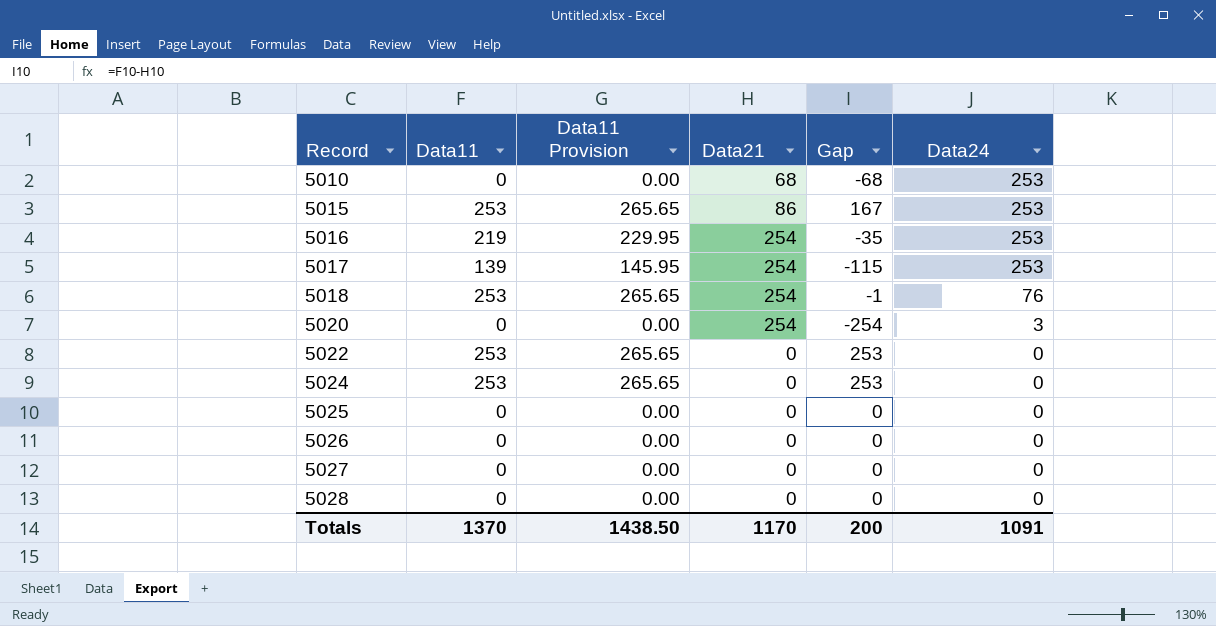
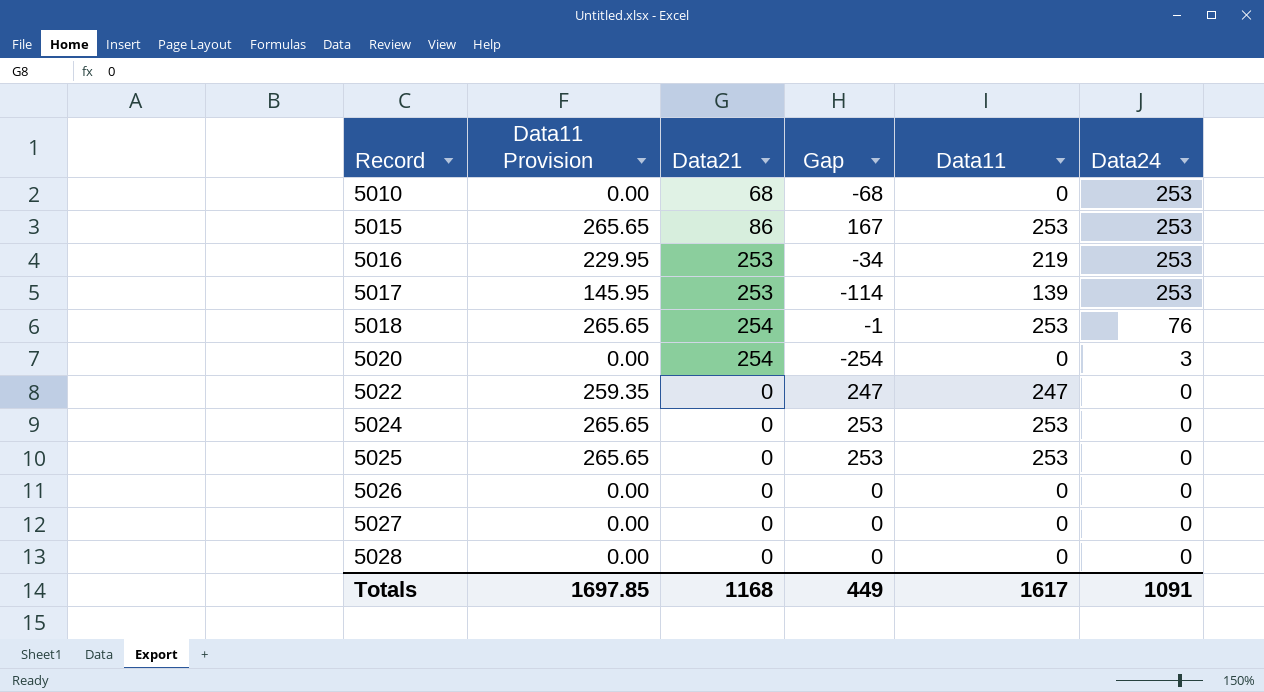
column Data11 | position: 2 -> 5
5016 | Data21: 254 -> 253
5016 | Gap: -35 -> -34
5017 | Data21: 254 -> 253
5017 | Gap: -115 -> -114
5022 | Data11 Provision: 265.65 -> 259.35
5022 | Gap: 253 -> 247
5022 | Data11: 253 -> 247
5025 | Data11 Provision: 0.00 -> 265.65
5025 | Gap: 0 -> 253
5025 | Data11: 0 -> 253
Totals | Data11 Provision: 1438.50 -> 1697.85
Totals | Data21: 1170 -> 1168
Totals | Gap: 200 -> 449
Totals | Data11: 1370 -> 1617

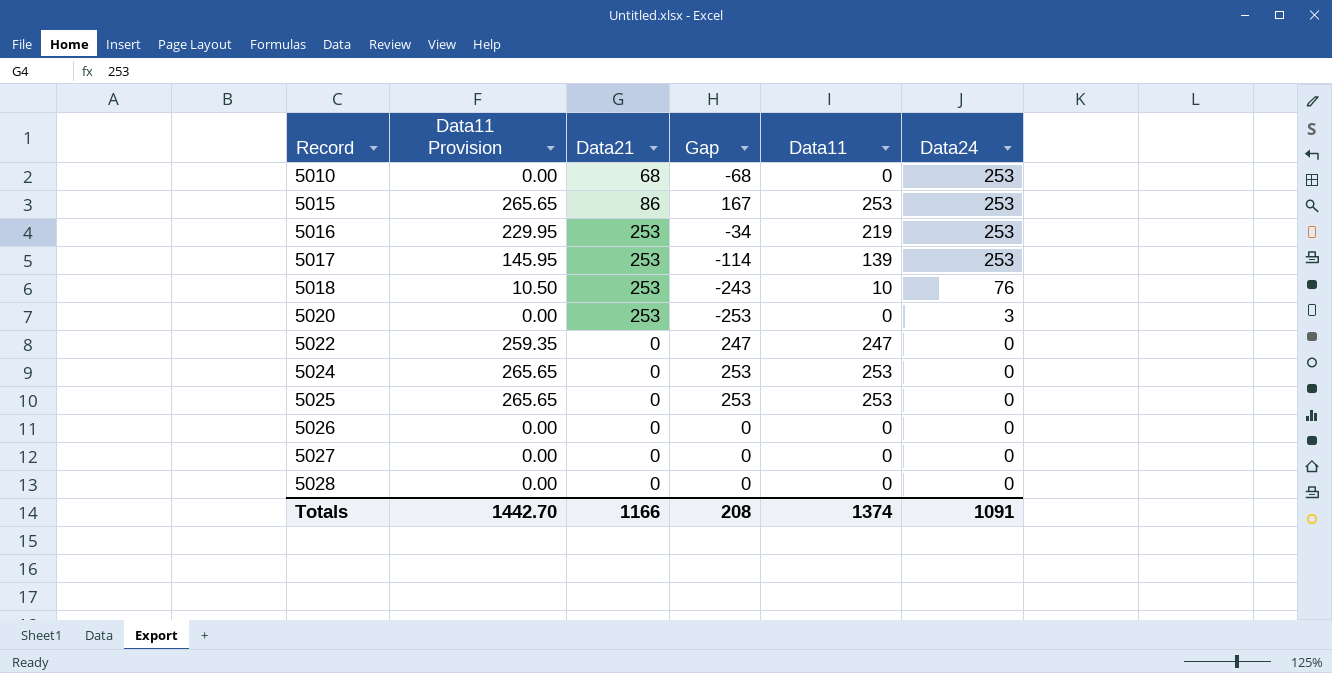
5018 | Data11 Provision: 265.65 -> 10.50
5018 | Data21: 254 -> 253
5018 | Gap: -1 -> -243
5018 | Data11: 253 -> 10
5020 | Data21: 254 -> 253
5020 | Gap: -254 -> -253
Totals | Data11 Provision: 1697.85 -> 1442.70
Totals | Data21: 1168 -> 1166
Totals | Gap: 449 -> 208
Totals | Data11: 1617 -> 1374

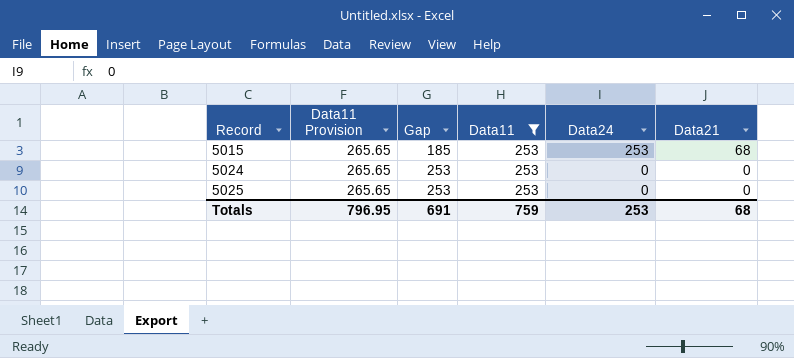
filter: none -> Data11 = 253
column Data21 | position: 3 -> 6
5015 | Gap: 167 -> 185
5015 | Data21: 86 -> 68
Totals | Data11 Provision: 1442.70 -> 796.95
Totals | Gap: 208 -> 691
Totals | Data11: 1374 -> 759
Totals | Data24: 1091 -> 253
Totals | Data21: 1166 -> 68

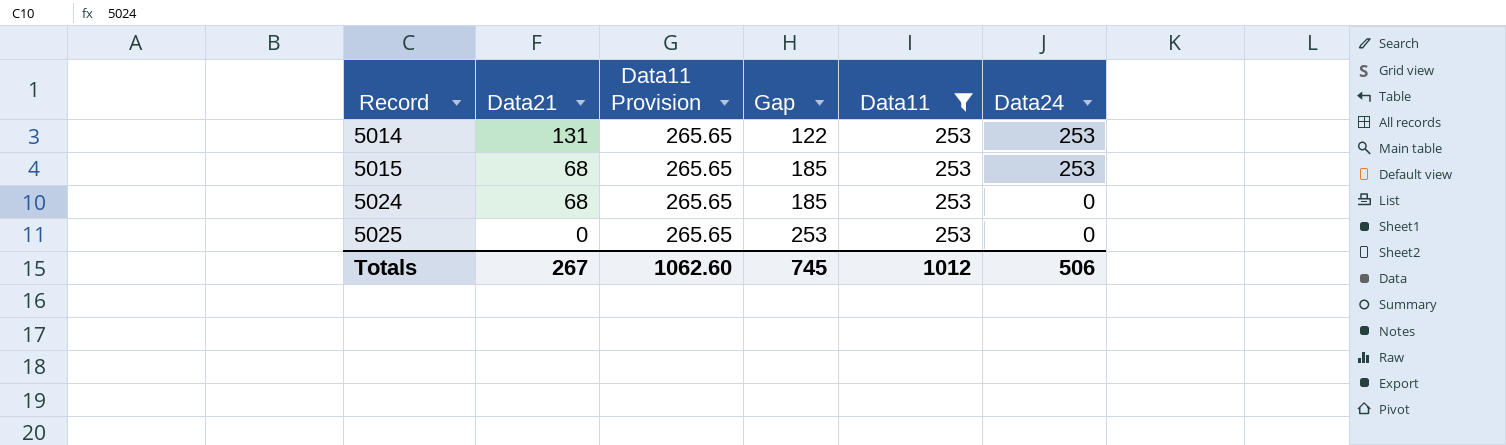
column Data21 | position: 6 -> 2
row 5014: none -> 131 | 265.65 | 122 | 253 | 253
5024 | Data21: 0 -> 68
5024 | Gap: 253 -> 185
Totals | Data21: 68 -> 267
Totals | Data11 Provision: 796.95 -> 1062.60
Totals | Gap: 691 -> 745
Totals | Data11: 759 -> 1012
Totals | Data24: 253 -> 506

